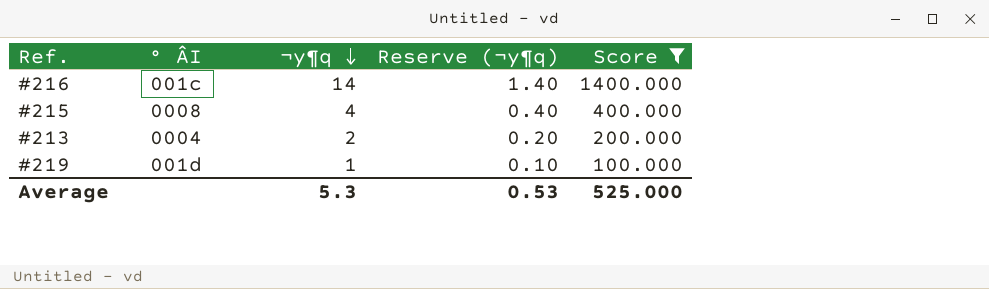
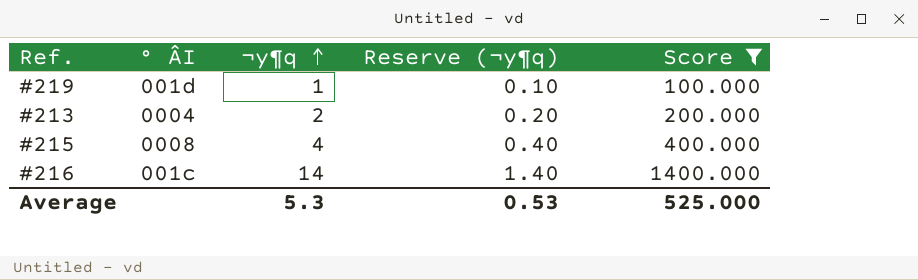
row order: ¬y¶q descending -> ¬y¶q ascending

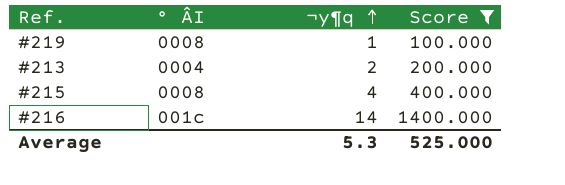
column Reserve (¬y¶q) | formula: [¬y¶q] * 0.1 -> none
#219 | ° ÂI: 001d -> 0008

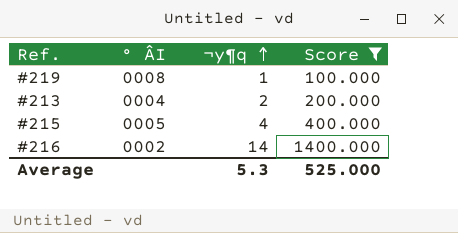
#215 | ° ÂI: 0008 -> 0005
#216 | ° ÂI: 001c -> 0002

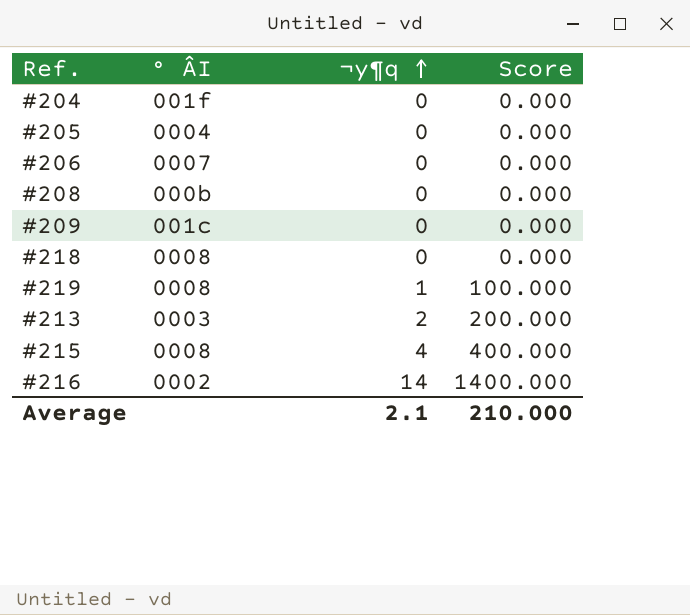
filter: Score != 0.000 -> none
#213 | ° ÂI: 0004 -> 0003
#215 | ° ÂI: 0005 -> 0008
Average | ¬y¶q: 5.3 -> 2.1
Average | Score: 525.000 -> 210.000

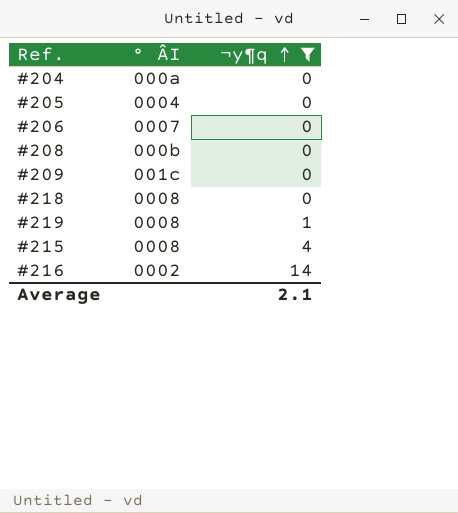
filter: none -> ¬y¶q != 2
column Score | formula: [¬y¶q] * 100 -> none
#204 | ° ÂI: 001f -> 000a

